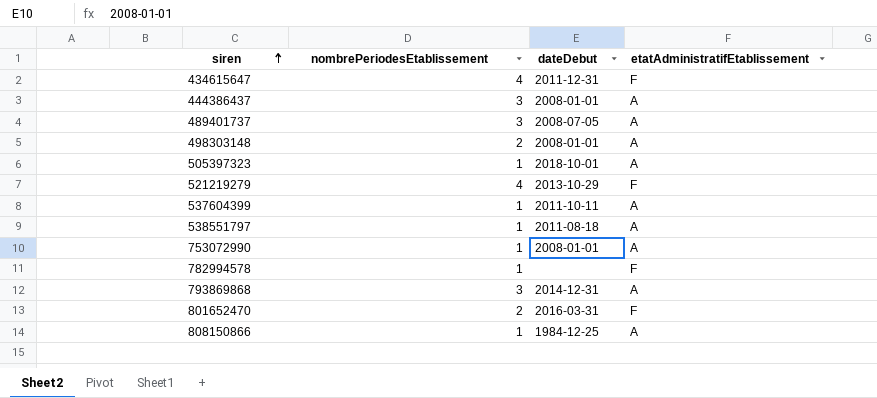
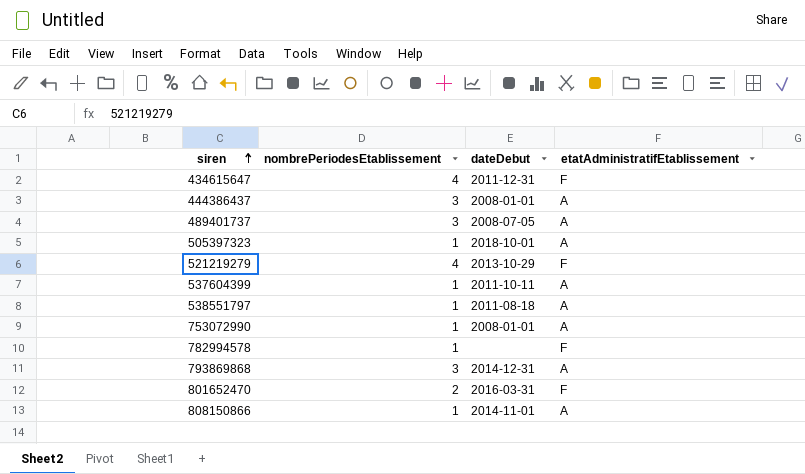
row 498303148: 2 | 2008-01-01 | A -> none
808150866 | dateDebut: 1984-12-25 -> 2014-11-01

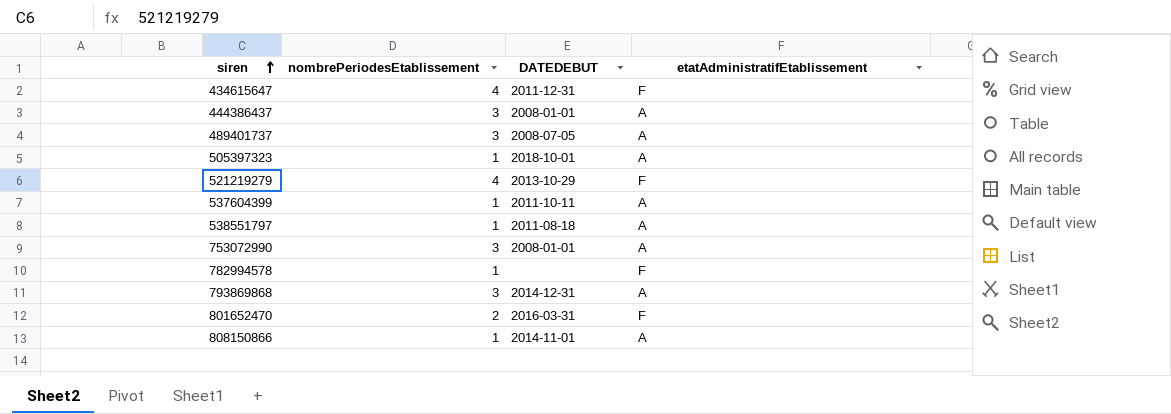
column name: dateDebut -> DATEDEBUT
753072990 | nombrePeriodesEtablissement: 1 -> 3

